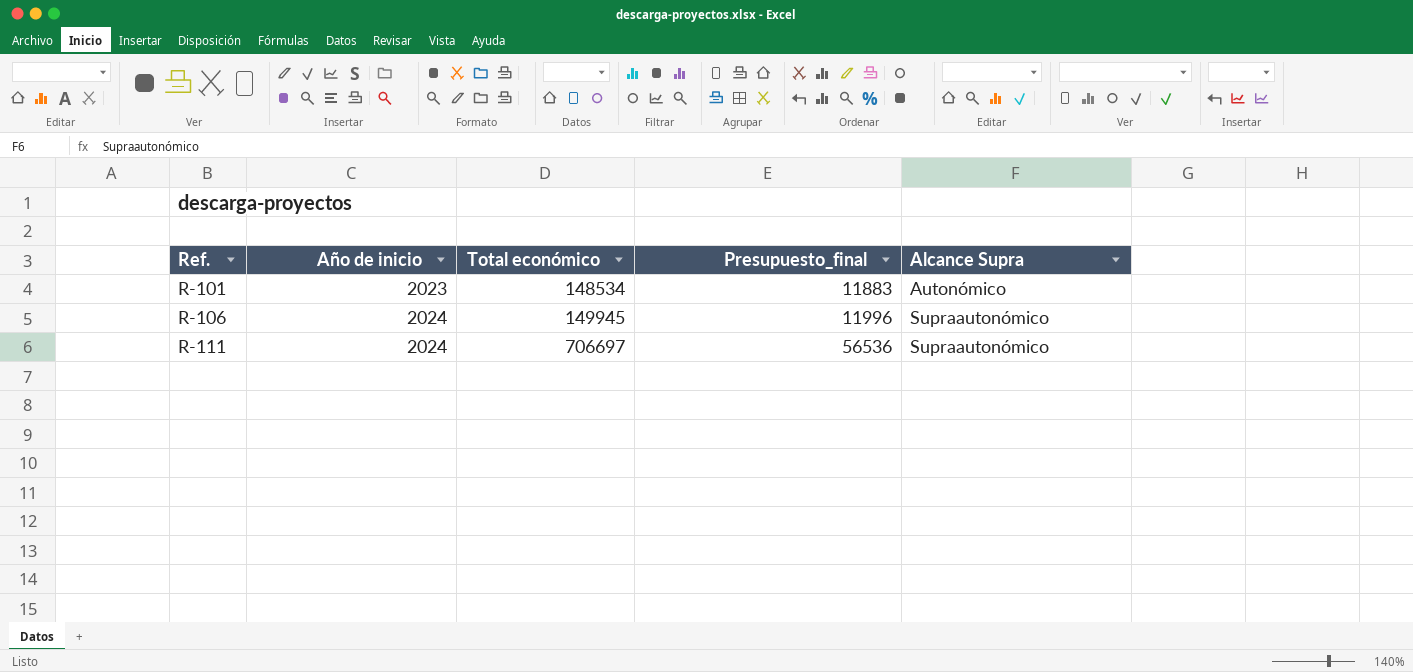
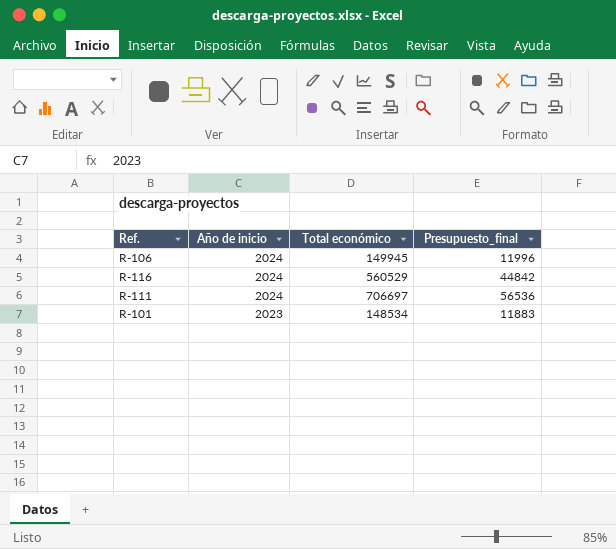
row order: Ref. ascending -> Año de inicio descending
column Alcance Supra | position: 5 -> none
row R-116: none -> 2024 | 560529 | 44842

